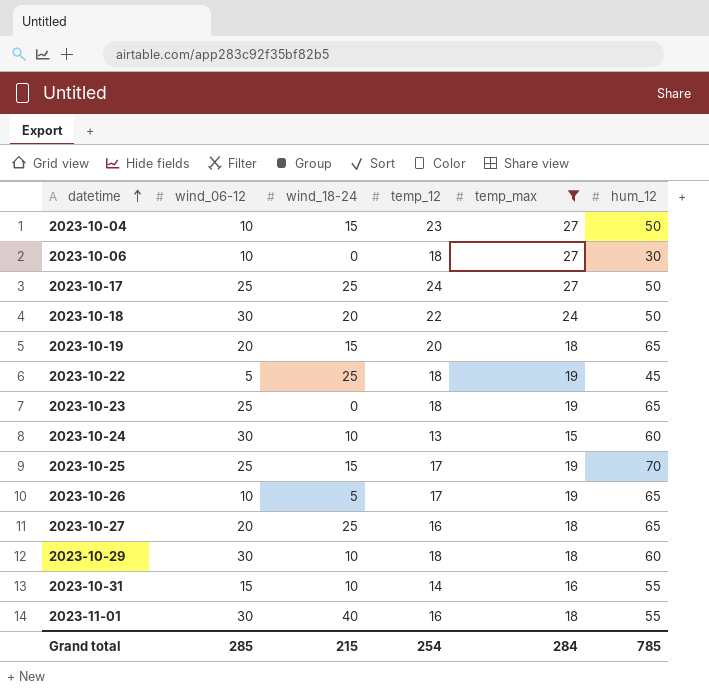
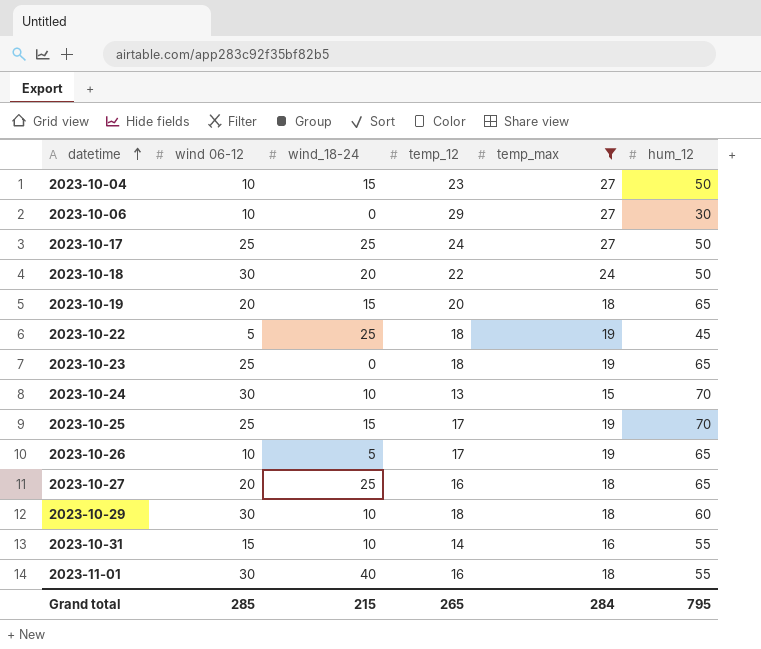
column name: wind_06-12 -> wind 06-12
2023-10-06 | temp_12: 18 -> 29
2023-10-24 | hum_12: 60 -> 70
Grand total | temp_12: 254 -> 265
Grand total | hum_12: 785 -> 795

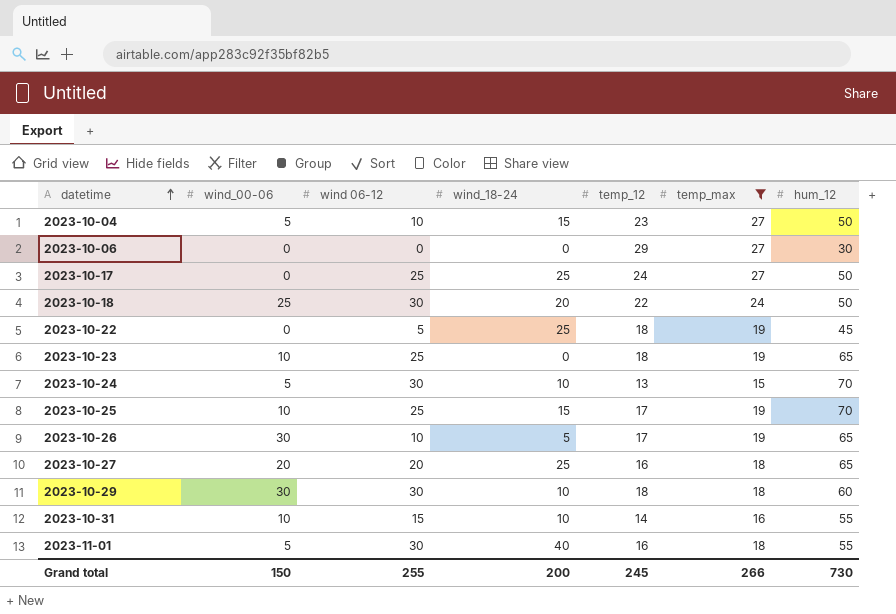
column wind_00-06 | position: none -> 2
row 2023-10-19: 20 | 15 | 20 | 18 | 65 -> none
2023-10-06 | wind 06-12: 10 -> 0
Grand total | wind 06-12: 285 -> 255
Grand total | wind_18-24: 215 -> 200
Grand total | temp_12: 265 -> 245
Grand total | temp_max: 284 -> 266
Grand total | hum_12: 795 -> 730

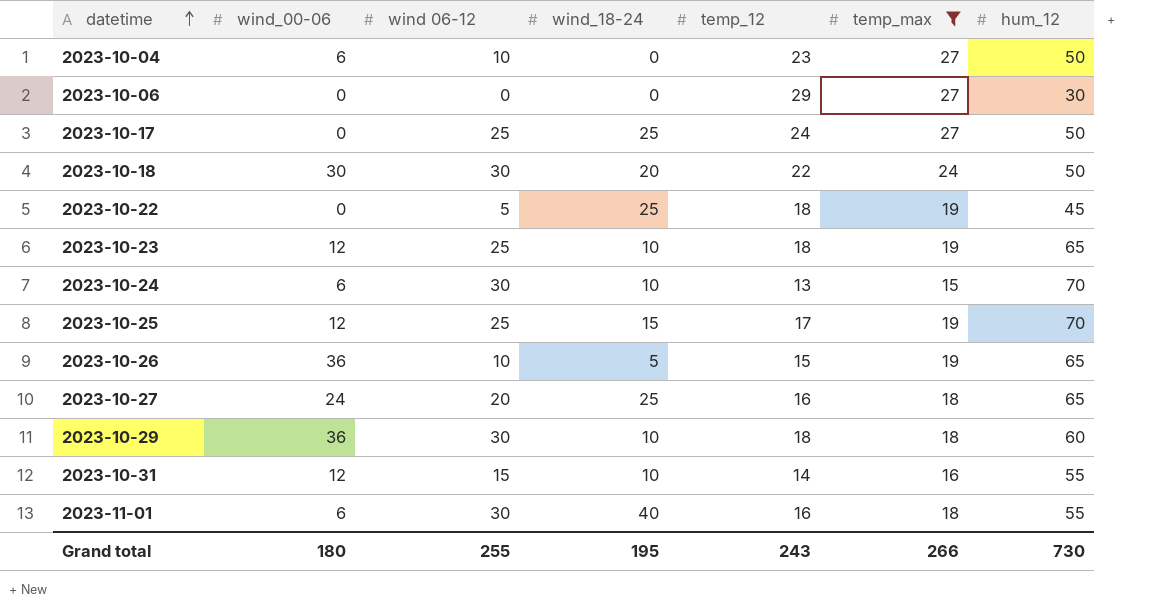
2023-10-04 | wind_00-06: 5 -> 6
2023-10-04 | wind_18-24: 15 -> 0
2023-10-18 | wind_00-06: 25 -> 30
2023-10-23 | wind_00-06: 10 -> 12
2023-10-23 | wind_18-24: 0 -> 10
2023-10-24 | wind_00-06: 5 -> 6
2023-10-25 | wind_00-06: 10 -> 12
2023-10-26 | wind_00-06: 30 -> 36
2023-10-26 | temp_12: 17 -> 15
2023-10-27 | wind_00-06: 20 -> 24
2023-10-29 | wind_00-06: 30 -> 36
2023-10-31 | wind_00-06: 10 -> 12
2023-11-01 | wind_00-06: 5 -> 6
Grand total | wind_00-06: 150 -> 180
Grand total | wind_18-24: 200 -> 195
Grand total | temp_12: 245 -> 243

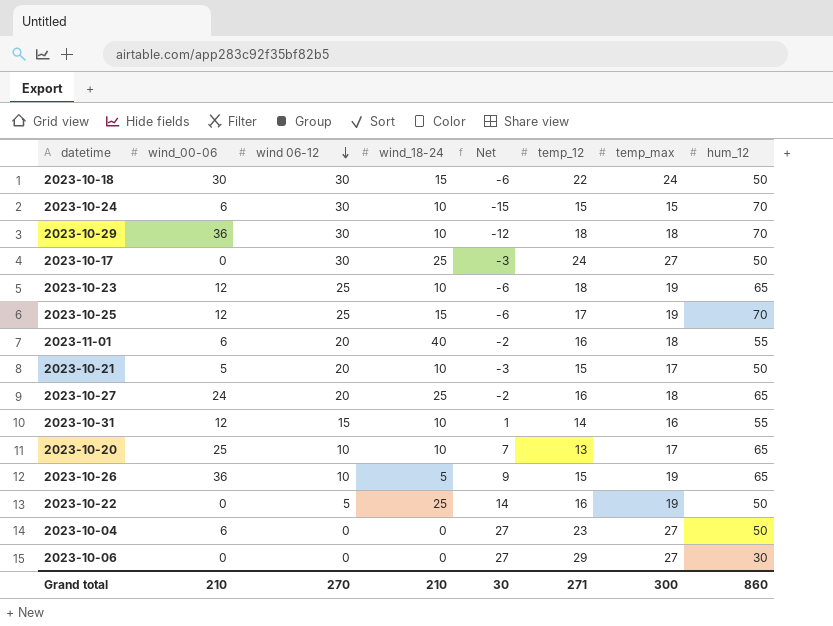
filter: temp_max != 17 -> none
row order: datetime ascending -> wind 06-12 descending
column Net | formula: none -> [temp_max] - [wind 06-12]
2023-10-18 | wind_18-24: 20 -> 15
2023-10-24 | temp_12: 13 -> 15
2023-10-29 | hum_12: 60 -> 70
2023-10-17 | wind 06-12: 25 -> 30
2023-11-01 | wind 06-12: 30 -> 20
2023-10-22 | temp_12: 18 -> 16
2023-10-22 | hum_12: 45 -> 50
2023-10-04 | wind 06-12: 10 -> 0
Grand total | wind_00-06: 180 -> 210
Grand total | wind 06-12: 255 -> 270
Grand total | wind_18-24: 195 -> 210
Grand total | temp_12: 243 -> 271
Grand total | temp_max: 266 -> 300
Grand total | hum_12: 730 -> 860

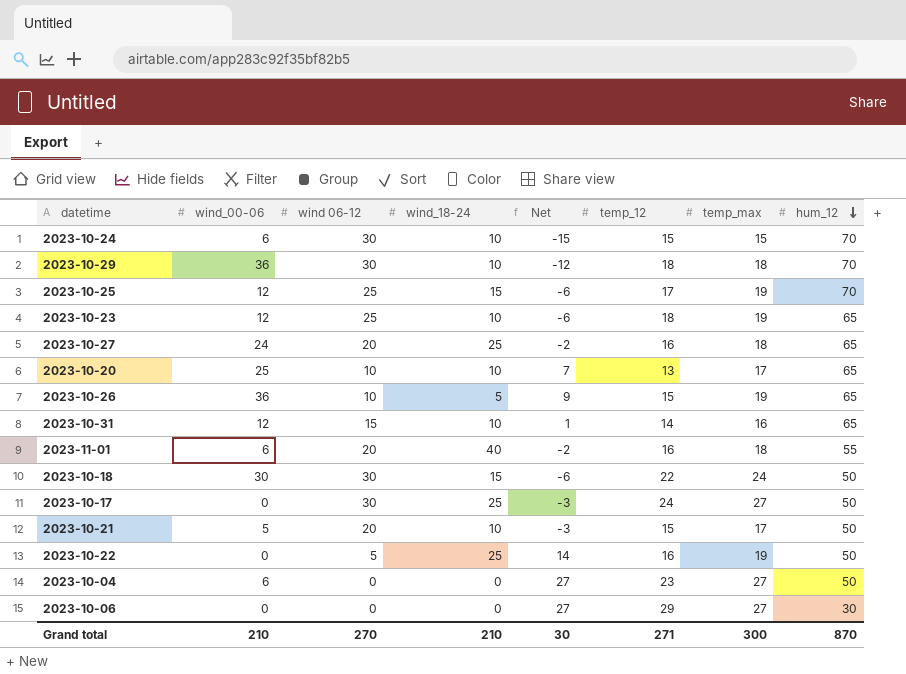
row order: wind 06-12 descending -> hum_12 descending
2023-10-31 | hum_12: 55 -> 65
Grand total | hum_12: 860 -> 870

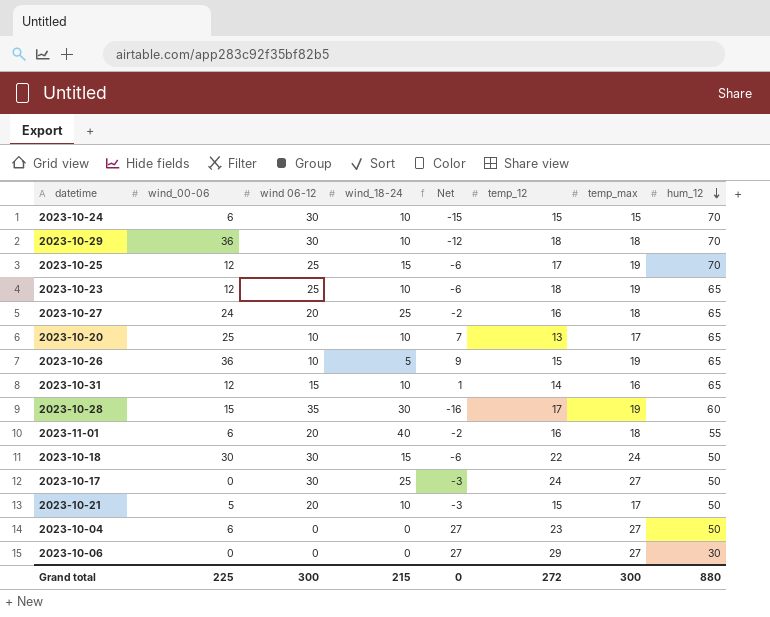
row 2023-10-22: 0 | 5 | 25 | 14 | 16 | 19 | 50 -> none
row 2023-10-28: none -> 15 | 35 | 30 | -16 | 17 | 19 | 60
Grand total | wind_00-06: 210 -> 225
Grand total | wind 06-12: 270 -> 300
Grand total | wind_18-24: 210 -> 215
Grand total | Net: 30 -> 0
Grand total | temp_12: 271 -> 272
Grand total | hum_12: 870 -> 880

